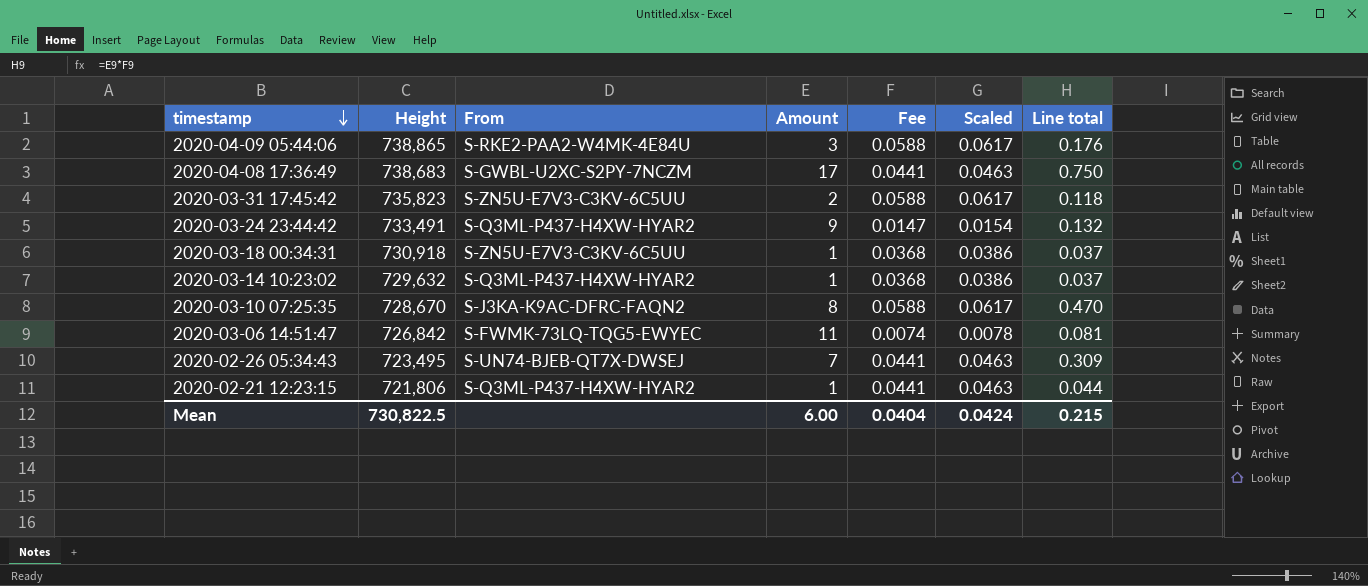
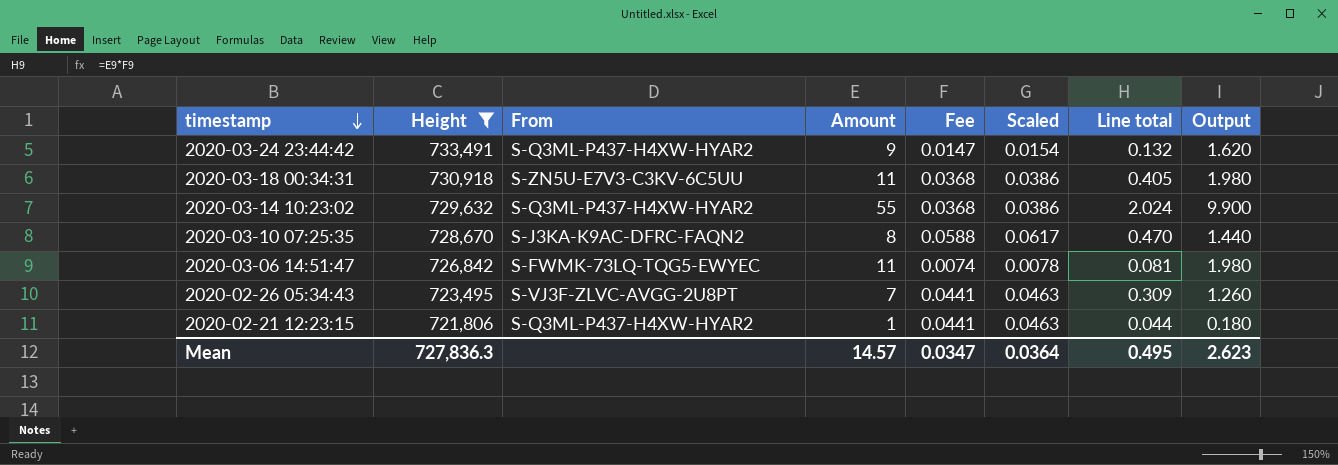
filter: none -> Height <= 733,491
column Output | formula: none -> [Amount] * 0.18
2020-03-18 00:34:31 | Amount: 1 -> 11
2020-03-18 00:34:31 | Line total: 0.037 -> 0.405
2020-03-14 10:23:02 | Amount: 1 -> 55
2020-03-14 10:23:02 | Line total: 0.037 -> 2.024
2020-02-26 05:34:43 | From: S-UN74-BJEB-QT7X-DWSEJ -> S-VJ3F-ZLVC-AVGG-2U8PT
Mean | Height: 730,822.5 -> 727,836.3
Mean | Amount: 6.00 -> 14.57
Mean | Fee: 0.0404 -> 0.0347
Mean | Scaled: 0.0424 -> 0.0364
Mean | Line total: 0.215 -> 0.495

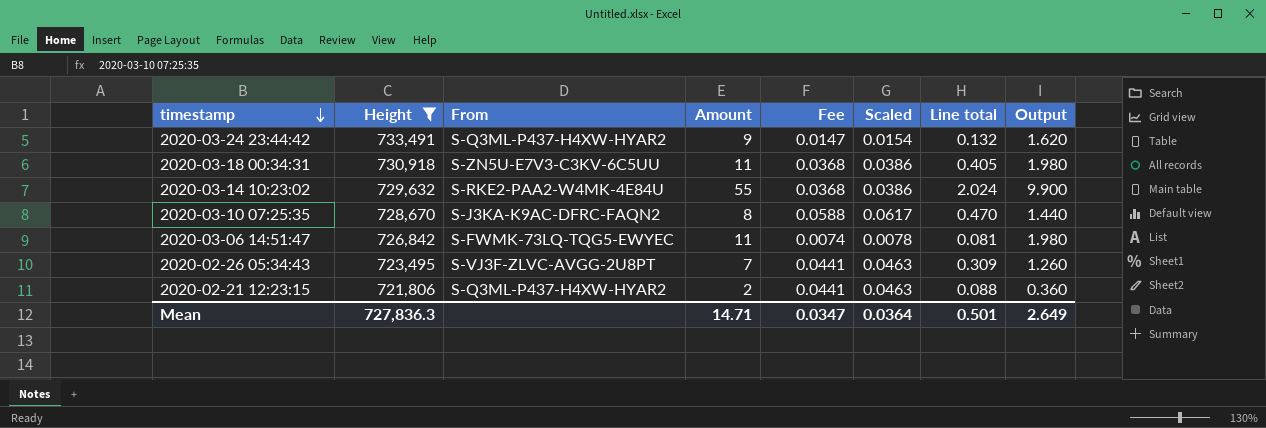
2020-03-14 10:23:02 | From: S-Q3ML-P437-H4XW-HYAR2 -> S-RKE2-PAA2-W4MK-4E84U
2020-02-21 12:23:15 | Amount: 1 -> 2
2020-02-21 12:23:15 | Line total: 0.044 -> 0.088
2020-02-21 12:23:15 | Output: 0.180 -> 0.360
Mean | Amount: 14.57 -> 14.71
Mean | Line total: 0.495 -> 0.501
Mean | Output: 2.623 -> 2.649

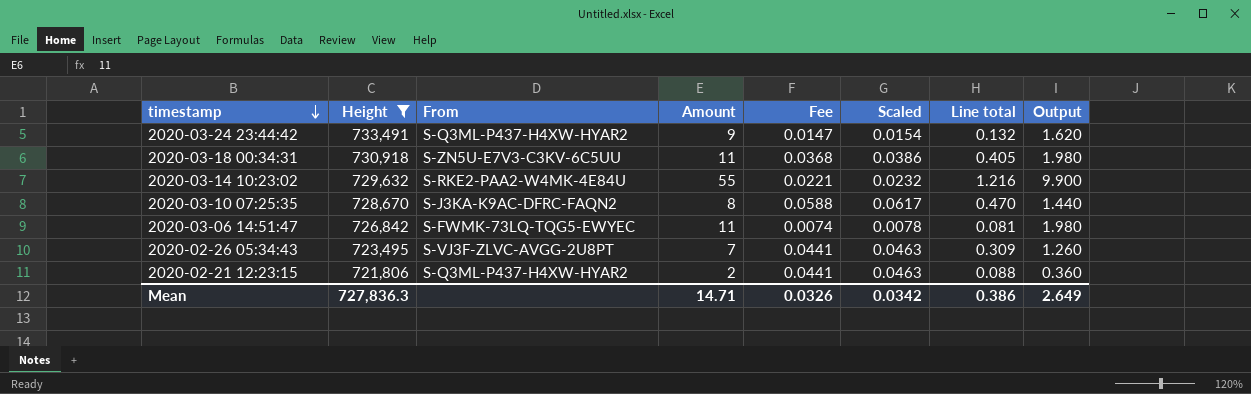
2020-03-14 10:23:02 | Fee: 0.0368 -> 0.0221
2020-03-14 10:23:02 | Scaled: 0.0386 -> 0.0232
2020-03-14 10:23:02 | Line total: 2.024 -> 1.216
Mean | Fee: 0.0347 -> 0.0326
Mean | Scaled: 0.0364 -> 0.0342
Mean | Line total: 0.501 -> 0.386

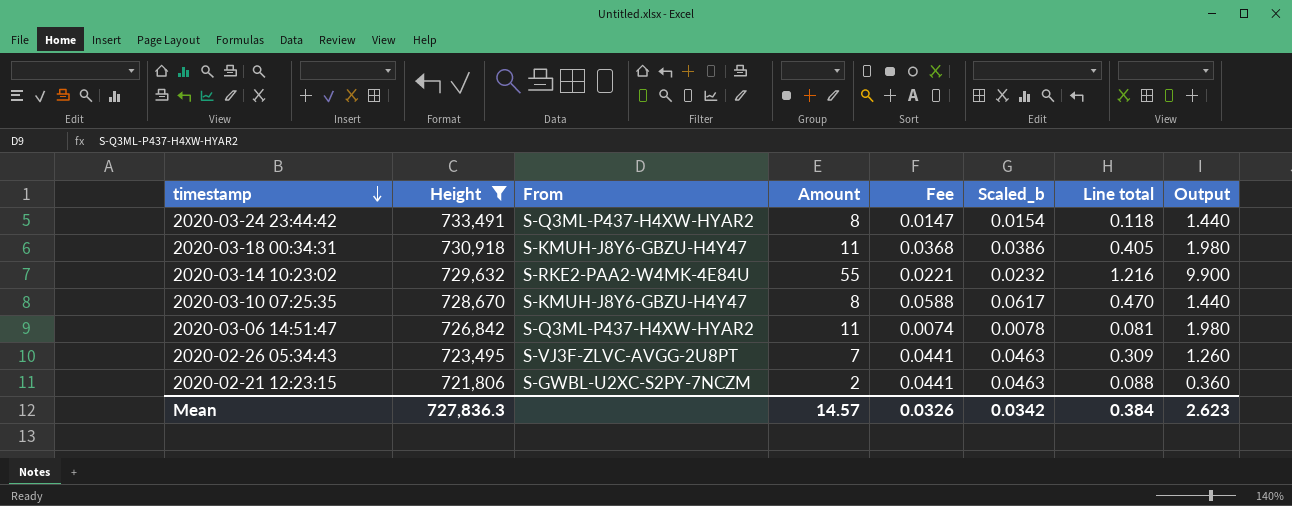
column name: Scaled -> Scaled_b
2020-03-24 23:44:42 | Amount: 9 -> 8
2020-03-24 23:44:42 | Line total: 0.132 -> 0.118
2020-03-24 23:44:42 | Output: 1.620 -> 1.440
2020-03-18 00:34:31 | From: S-ZN5U-E7V3-C3KV-6C5UU -> S-KMUH-J8Y6-GBZU-H4Y47
2020-03-10 07:25:35 | From: S-J3KA-K9AC-DFRC-FAQN2 -> S-KMUH-J8Y6-GBZU-H4Y47
2020-03-06 14:51:47 | From: S-FWMK-73LQ-TQG5-EWYEC -> S-Q3ML-P437-H4XW-HYAR2
2020-02-21 12:23:15 | From: S-Q3ML-P437-H4XW-HYAR2 -> S-GWBL-U2XC-S2PY-7NCZM
Mean | Amount: 14.71 -> 14.57
Mean | Line total: 0.386 -> 0.384
Mean | Output: 2.649 -> 2.623

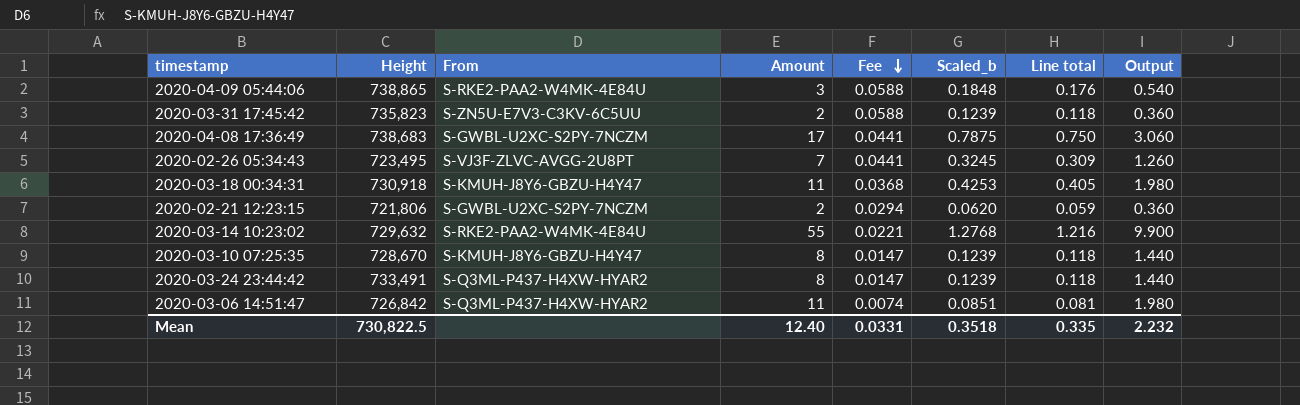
filter: Height <= 733,491 -> none
row order: timestamp descending -> Fee descending
column Scaled_b | formula: [Fee] * 1.05 -> [Line total] * 1.05
2020-02-21 12:23:15 | Fee: 0.0441 -> 0.0294
2020-02-21 12:23:15 | Line total: 0.088 -> 0.059
2020-03-10 07:25:35 | Fee: 0.0588 -> 0.0147
2020-03-10 07:25:35 | Line total: 0.470 -> 0.118
Mean | Height: 727,836.3 -> 730,822.5
Mean | Amount: 14.57 -> 12.40
Mean | Fee: 0.0326 -> 0.0331
Mean | Scaled_b: 0.0342 -> 0.3518
Mean | Line total: 0.384 -> 0.335
Mean | Output: 2.623 -> 2.232

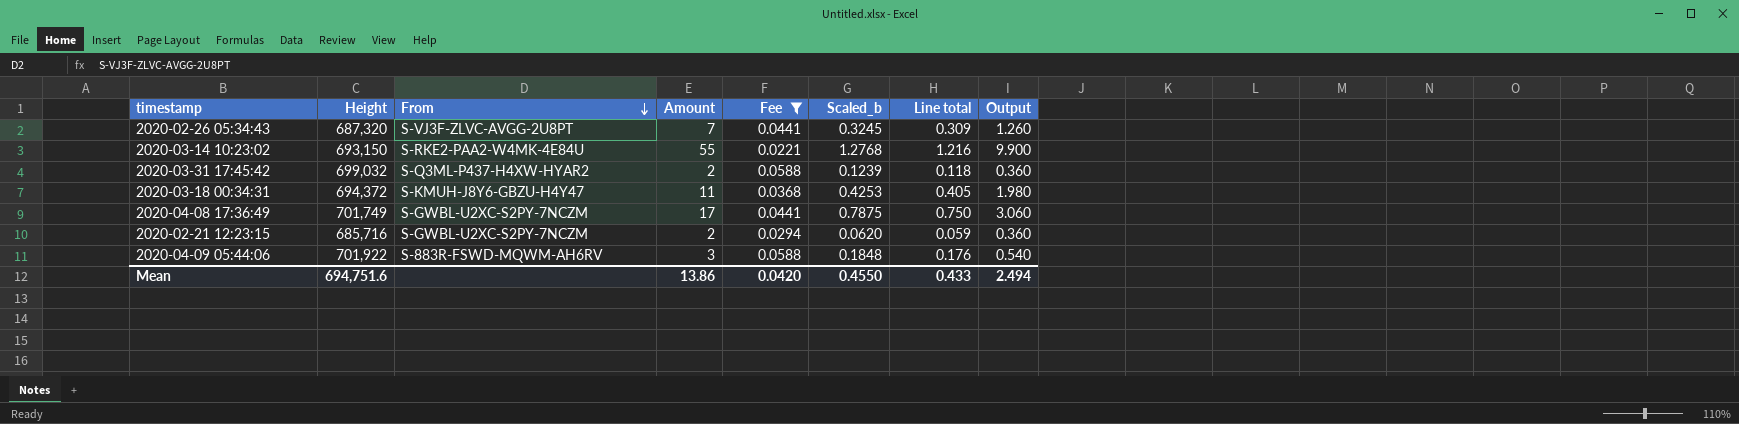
filter: none -> Fee >= 0.0221
row order: Fee descending -> From descending
2020-02-26 05:34:43 | Height: 723,495 -> 687,320
2020-03-14 10:23:02 | Height: 729,632 -> 693,150
2020-03-31 17:45:42 | Height: 735,823 -> 699,032
2020-03-31 17:45:42 | From: S-ZN5U-E7V3-C3KV-6C5UU -> S-Q3ML-P437-H4XW-HYAR2
2020-03-18 00:34:31 | Height: 730,918 -> 694,372
2020-04-08 17:36:49 | Height: 738,683 -> 701,749
2020-02-21 12:23:15 | Height: 721,806 -> 685,716
2020-04-09 05:44:06 | Height: 738,865 -> 701,922
2020-04-09 05:44:06 | From: S-RKE2-PAA2-W4MK-4E84U -> S-883R-FSWD-MQWM-AH6RV
Mean | Height: 730,822.5 -> 694,751.6
Mean | Amount: 12.40 -> 13.86
Mean | Fee: 0.0331 -> 0.0420
Mean | Scaled_b: 0.3518 -> 0.4550
Mean | Line total: 0.335 -> 0.433
Mean | Output: 2.232 -> 2.494

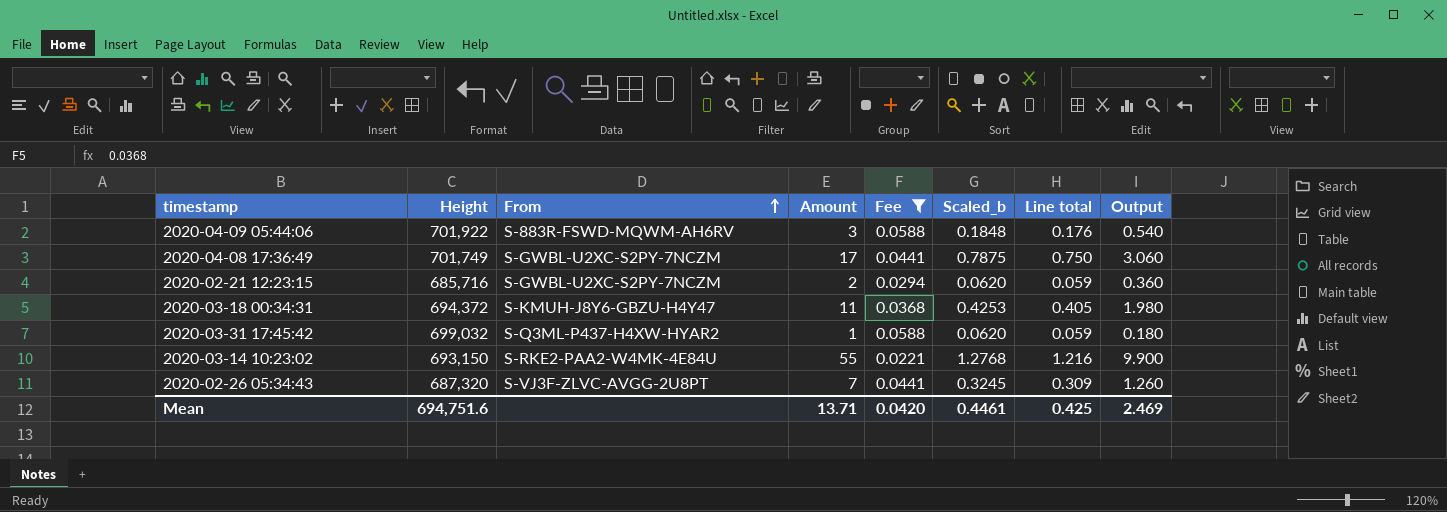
row order: From descending -> From ascending
2020-03-31 17:45:42 | Amount: 2 -> 1
2020-03-31 17:45:42 | Scaled_b: 0.1239 -> 0.0620
2020-03-31 17:45:42 | Line total: 0.118 -> 0.059
2020-03-31 17:45:42 | Output: 0.360 -> 0.180
Mean | Amount: 13.86 -> 13.71
Mean | Scaled_b: 0.4550 -> 0.4461
Mean | Line total: 0.433 -> 0.425
Mean | Output: 2.494 -> 2.469

